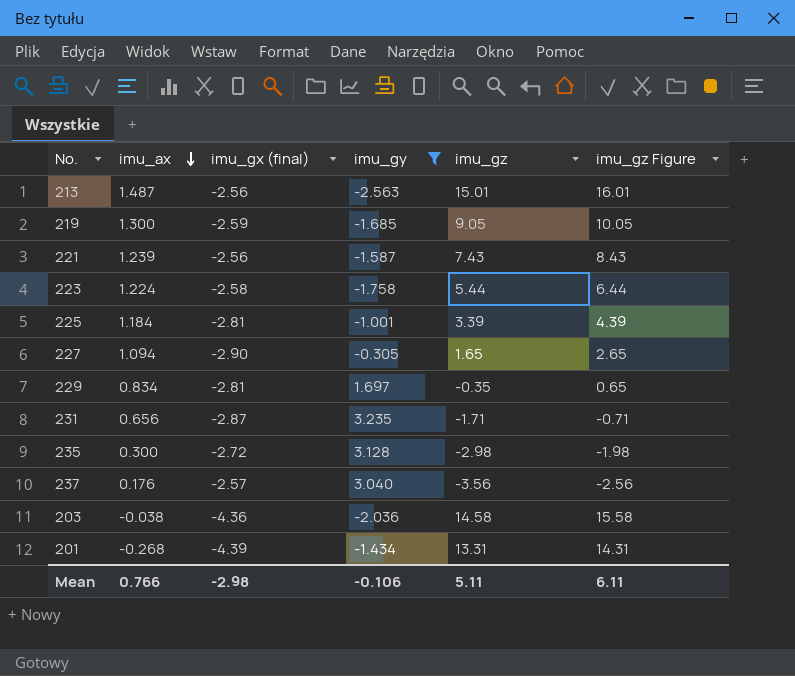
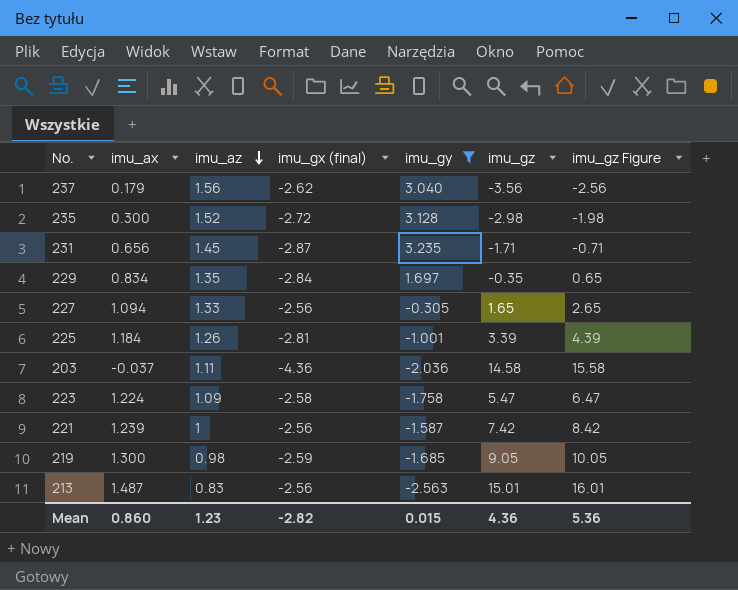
row order: imu_ax descending -> imu_az descending
column imu_az | position: none -> 3
row 201: -0.268 | -4.39 | -1.434 | 13.31 | 14.31 -> none
237 | imu_ax: 0.176 -> 0.179
237 | imu_gx (final): -2.57 -> -2.62
229 | imu_gx (final): -2.81 -> -2.84
227 | imu_gx (final): -2.90 -> -2.56
203 | imu_ax: -0.038 -> -0.037
223 | imu_gz: 5.44 -> 5.47
223 | imu_gz Figure: 6.44 -> 6.47
221 | imu_gz: 7.43 -> 7.42
221 | imu_gz Figure: 8.43 -> 8.42
Mean | imu_ax: 0.766 -> 0.860
Mean | imu_gx (final): -2.98 -> -2.82
Mean | imu_gy: -0.106 -> 0.015
Mean | imu_gz: 5.11 -> 4.36
Mean | imu_gz Figure: 6.11 -> 5.36

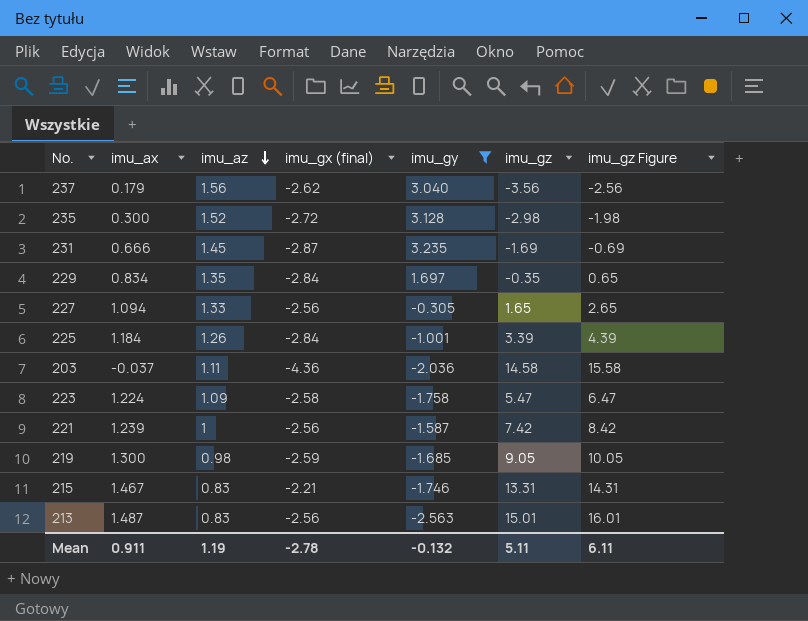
231 | imu_ax: 0.656 -> 0.666
231 | imu_gz: -1.71 -> -1.69
231 | imu_gz Figure: -0.71 -> -0.69
225 | imu_gx (final): -2.81 -> -2.84
row 215: none -> 1.467 | 0.83 | -2.21 | -1.746 | 13.31 | 14.31
Mean | imu_ax: 0.860 -> 0.911
Mean | imu_az: 1.23 -> 1.19
Mean | imu_gx (final): -2.82 -> -2.78
Mean | imu_gy: 0.015 -> -0.132
Mean | imu_gz: 4.36 -> 5.11
Mean | imu_gz Figure: 5.36 -> 6.11

